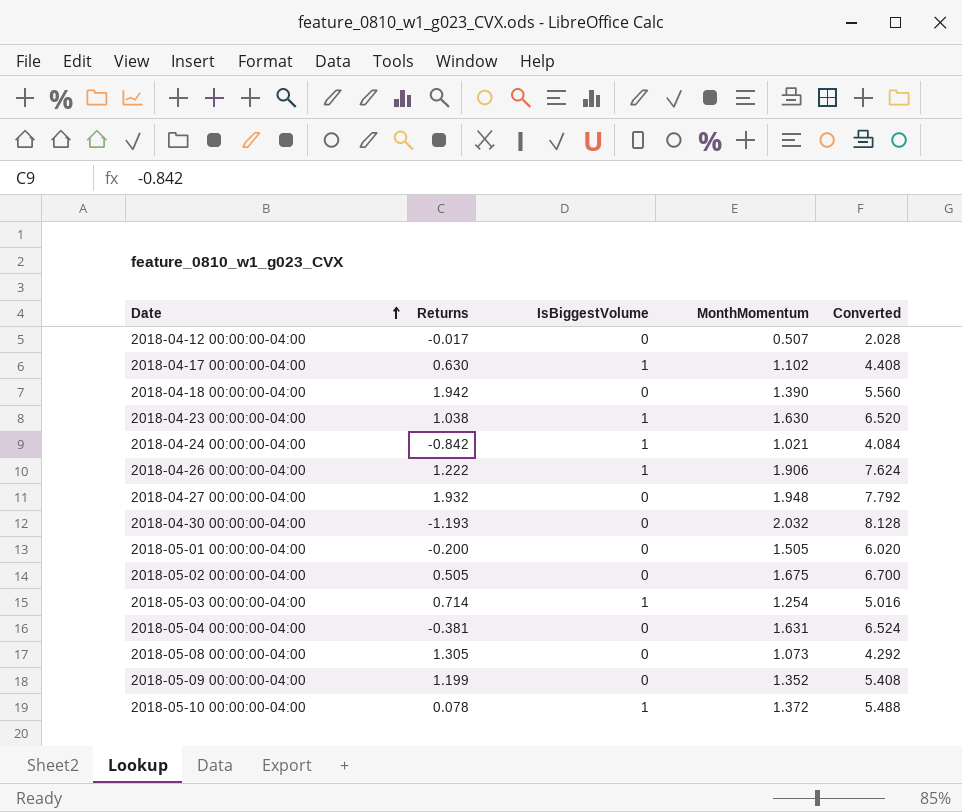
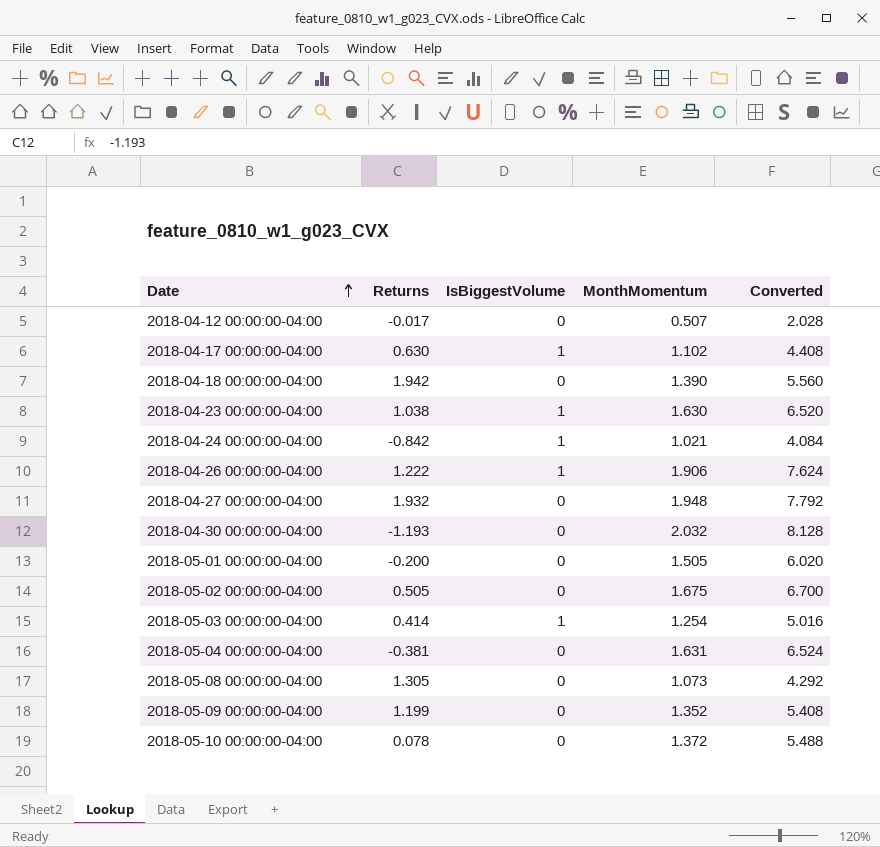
2018-05-03 00:00:00-04:00 | Returns: 0.714 -> 0.414
2018-05-10 00:00:00-04:00 | IsBiggestVolume: 1 -> 0

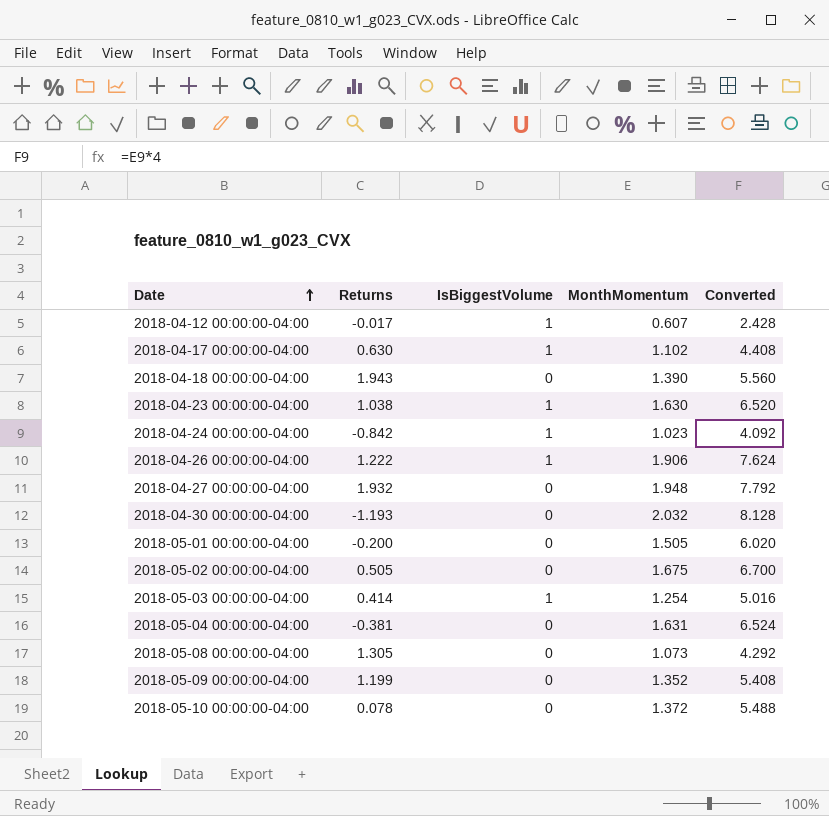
2018-04-12 00:00:00-04:00 | IsBiggestVolume: 0 -> 1
2018-04-12 00:00:00-04:00 | MonthMomentum: 0.507 -> 0.607
2018-04-12 00:00:00-04:00 | Converted: 2.028 -> 2.428
2018-04-18 00:00:00-04:00 | Returns: 1.942 -> 1.943
2018-04-24 00:00:00-04:00 | MonthMomentum: 1.021 -> 1.023
2018-04-24 00:00:00-04:00 | Converted: 4.084 -> 4.092

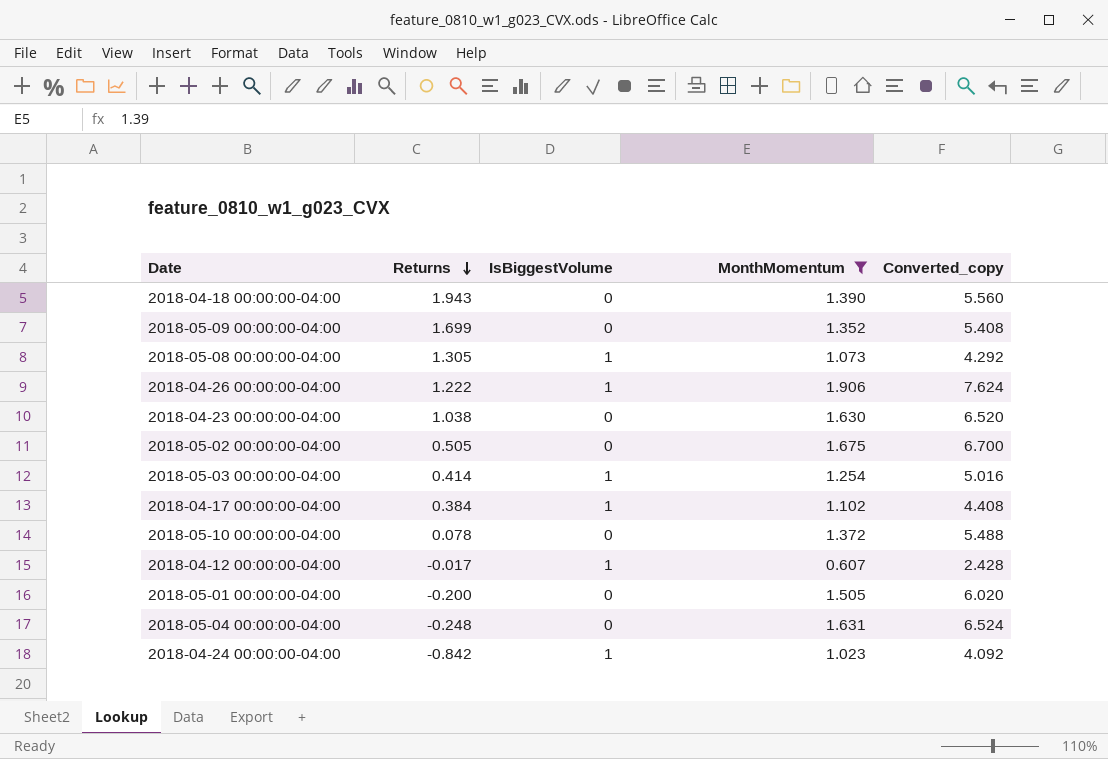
filter: none -> MonthMomentum <= 1.906
row order: Date ascending -> Returns descending
column name: Converted -> Converted_copy
2018-05-09 00:00:00-04:00 | Returns: 1.199 -> 1.699
2018-05-08 00:00:00-04:00 | IsBiggestVolume: 0 -> 1
2018-04-23 00:00:00-04:00 | IsBiggestVolume: 1 -> 0
2018-04-17 00:00:00-04:00 | Returns: 0.630 -> 0.384
2018-05-04 00:00:00-04:00 | Returns: -0.381 -> -0.248

